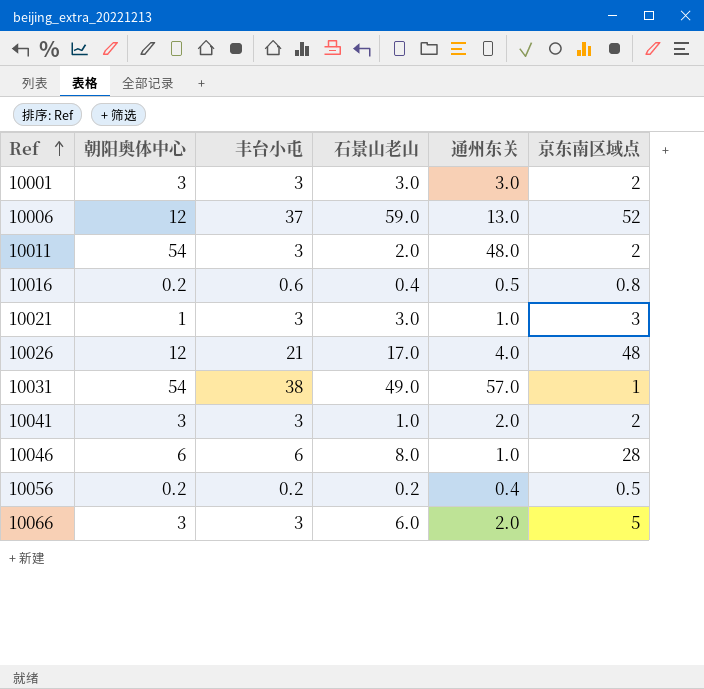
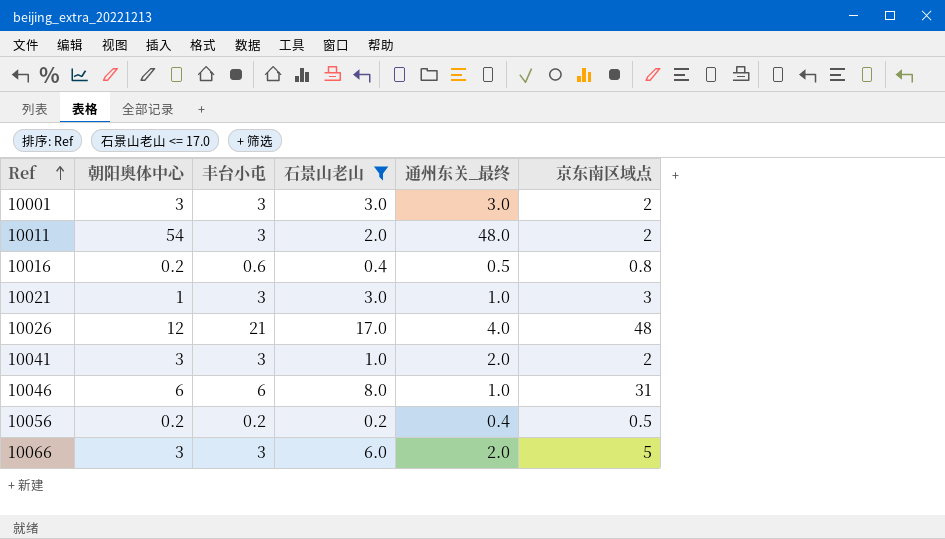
filter: none -> 石景山老山 <= 17.0
column name: 通州东关 -> 通州东关_最终
10046 | 京东南区域点: 28 -> 31

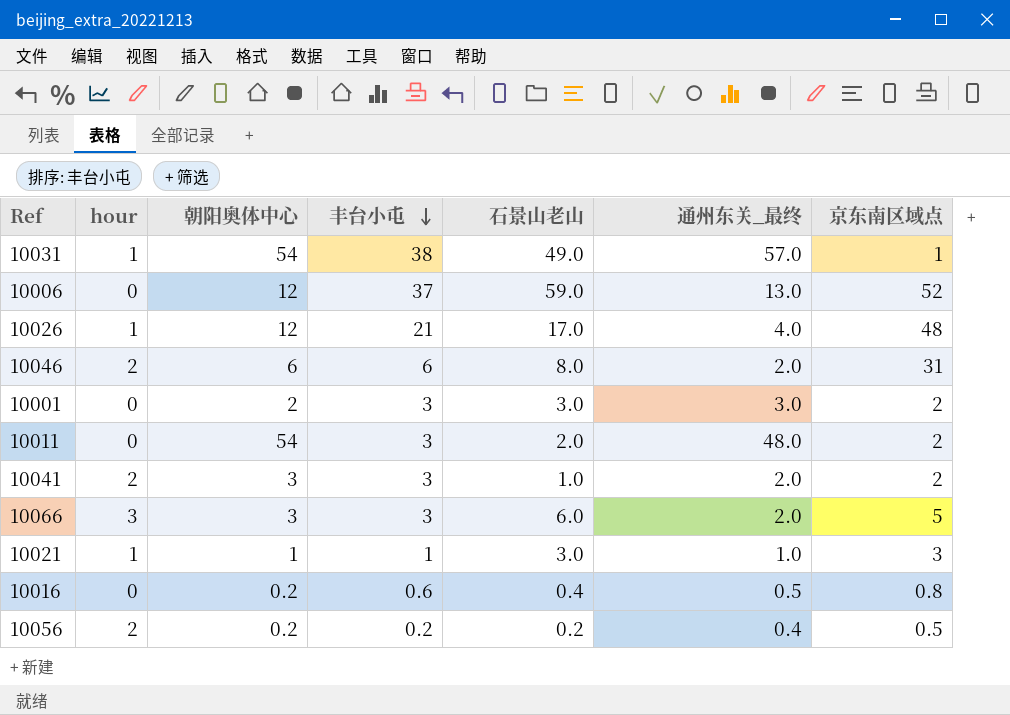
filter: 石景山老山 <= 17.0 -> none
row order: Ref ascending -> 丰台小屯 descending
column hour | position: none -> 2
10046 | 通州东关_最终: 1.0 -> 2.0
10001 | 朝阳奥体中心: 3 -> 2
10021 | 丰台小屯: 3 -> 1

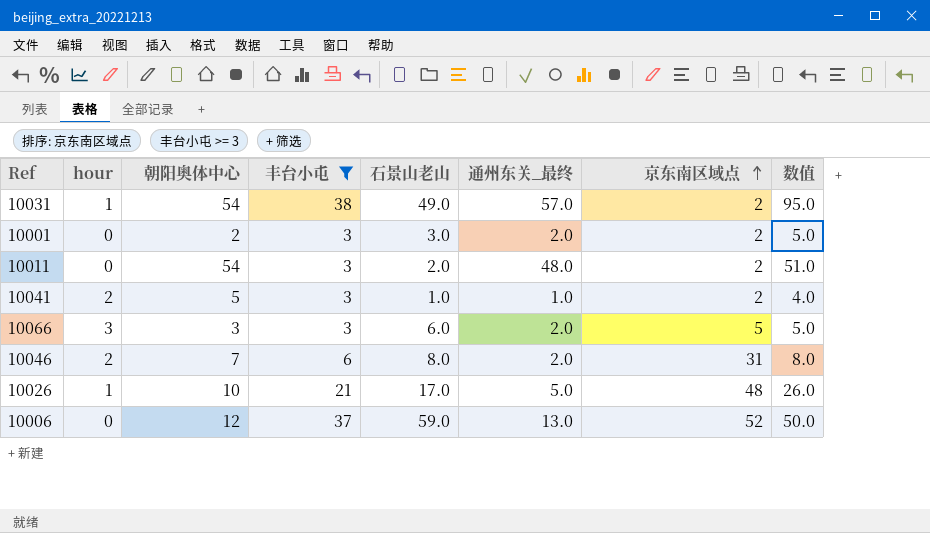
filter: none -> 丰台小屯 >= 3
row order: 丰台小屯 descending -> 京东南区域点 ascending
column 数值 | formula: none -> [丰台小屯] + [通州东关_最终]
10031 | 京东南区域点: 1 -> 2
10001 | 通州东关_最终: 3.0 -> 2.0
10041 | 朝阳奥体中心: 3 -> 5
10041 | 通州东关_最终: 2.0 -> 1.0
10046 | 朝阳奥体中心: 6 -> 7
10026 | 朝阳奥体中心: 12 -> 10
10026 | 通州东关_最终: 4.0 -> 5.0

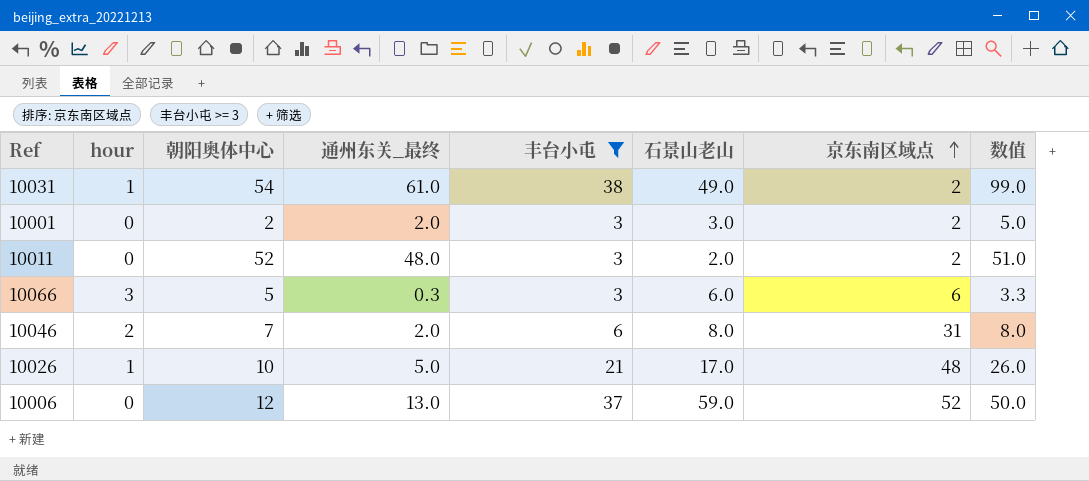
column 通州东关_最终 | position: 6 -> 4
row 10041: 2 | 5 | 3 | 1.0 | 1.0 | 2 | 4.0 -> none
10031 | 通州东关_最终: 57.0 -> 61.0
10031 | 数值: 95.0 -> 99.0
10011 | 朝阳奥体中心: 54 -> 52
10066 | 朝阳奥体中心: 3 -> 5
10066 | 通州东关_最终: 2.0 -> 0.3
10066 | 京东南区域点: 5 -> 6
10066 | 数值: 5.0 -> 3.3

